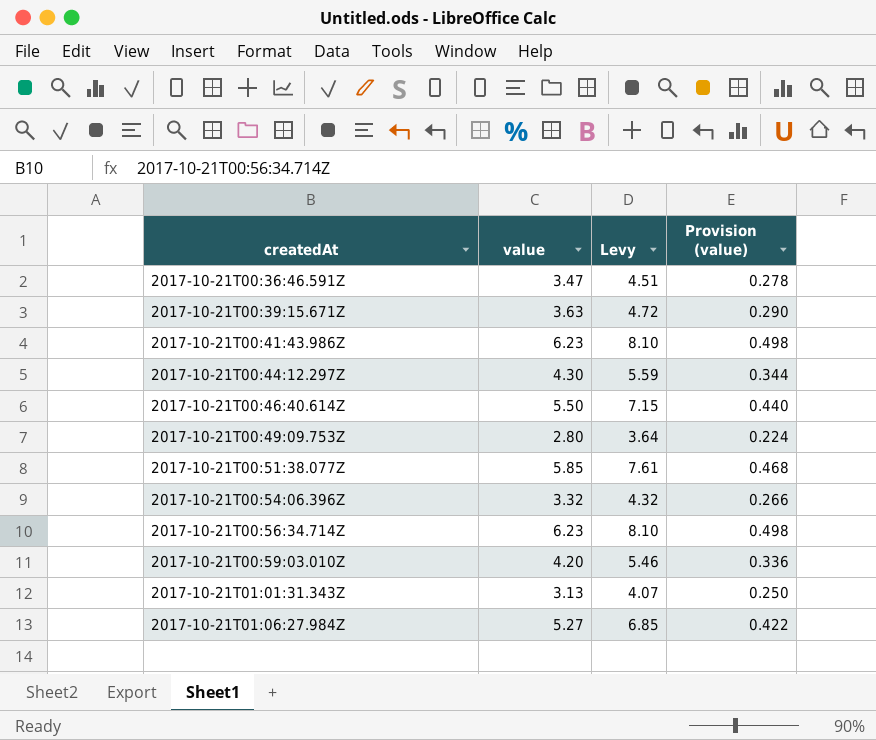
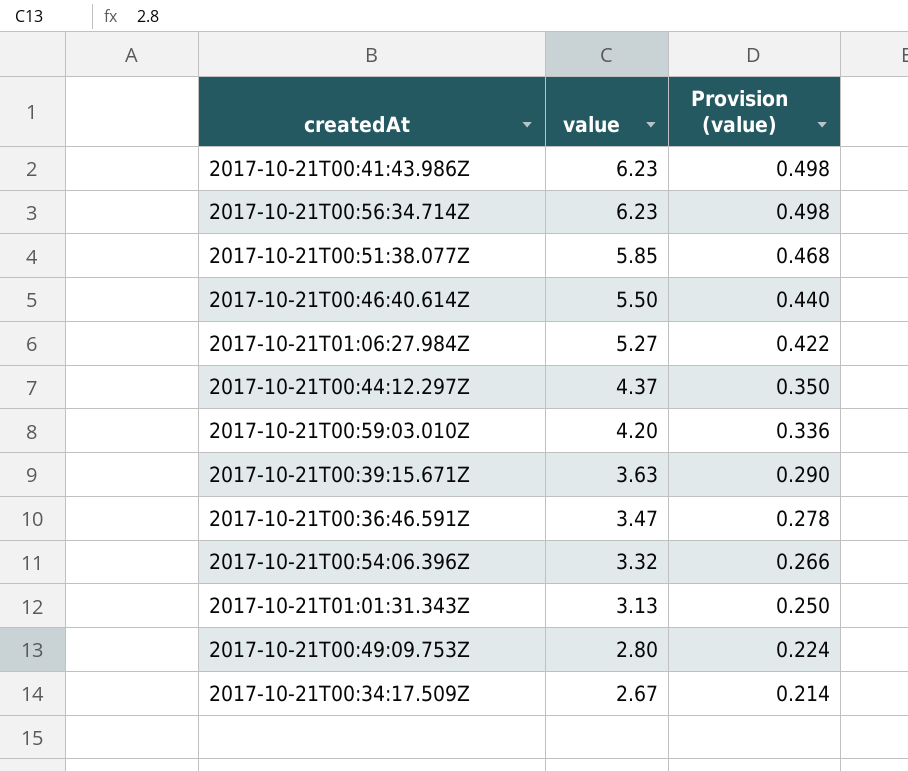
row order: createdAt ascending -> value descending
column Levy | formula: [value] * 1.3 -> none
2017-10-21T00:44:12.297Z | value: 4.30 -> 4.37
2017-10-21T00:44:12.297Z | Provision (value): 0.344 -> 0.350
row 2017-10-21T00:34:17.509Z: none -> 2.67 | 0.214

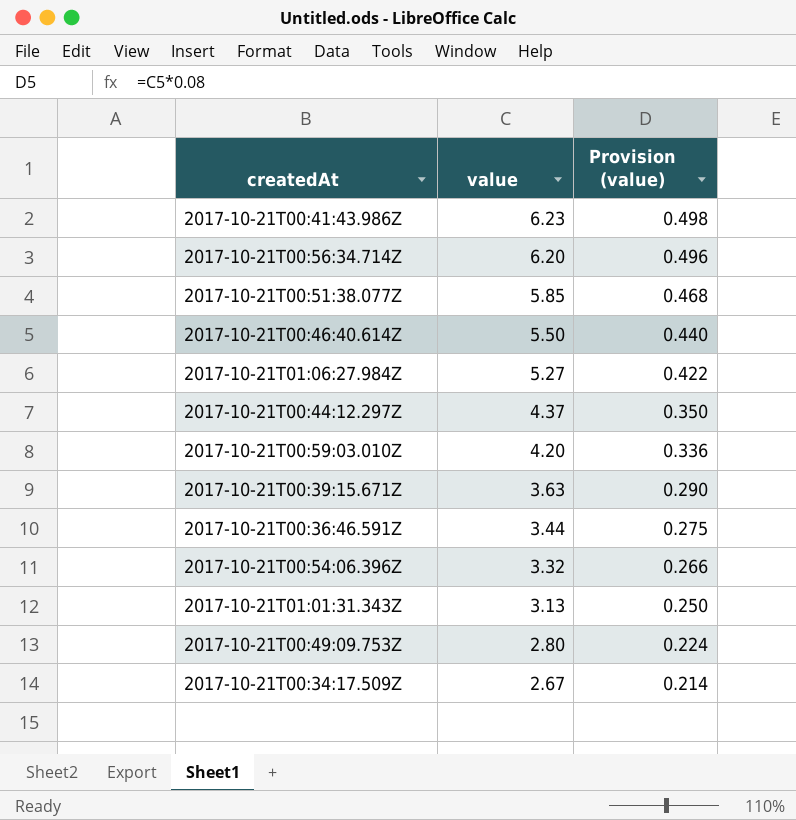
2017-10-21T00:56:34.714Z | value: 6.23 -> 6.20
2017-10-21T00:56:34.714Z | Provision (value): 0.498 -> 0.496
2017-10-21T00:36:46.591Z | value: 3.47 -> 3.44
2017-10-21T00:36:46.591Z | Provision (value): 0.278 -> 0.275

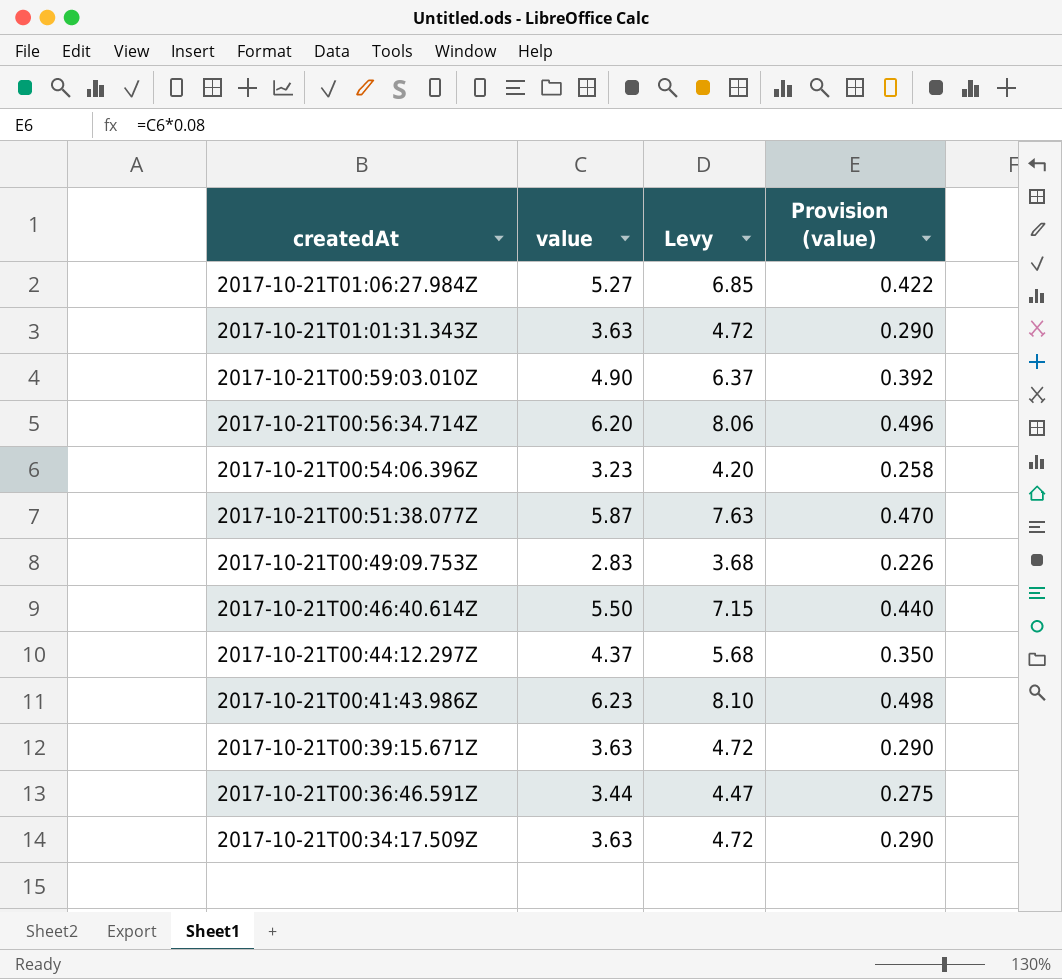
row order: value descending -> createdAt descending
column Levy | formula: none -> [value] * 1.3
2017-10-21T01:01:31.343Z | value: 3.13 -> 3.63
2017-10-21T01:01:31.343Z | Provision (value): 0.250 -> 0.290
2017-10-21T00:59:03.010Z | value: 4.20 -> 4.90
2017-10-21T00:59:03.010Z | Provision (value): 0.336 -> 0.392
2017-10-21T00:54:06.396Z | value: 3.32 -> 3.23
2017-10-21T00:54:06.396Z | Provision (value): 0.266 -> 0.258
2017-10-21T00:51:38.077Z | value: 5.85 -> 5.87
2017-10-21T00:51:38.077Z | Provision (value): 0.468 -> 0.470
2017-10-21T00:49:09.753Z | value: 2.80 -> 2.83
2017-10-21T00:49:09.753Z | Provision (value): 0.224 -> 0.226
2017-10-21T00:34:17.509Z | value: 2.67 -> 3.63
2017-10-21T00:34:17.509Z | Provision (value): 0.214 -> 0.290

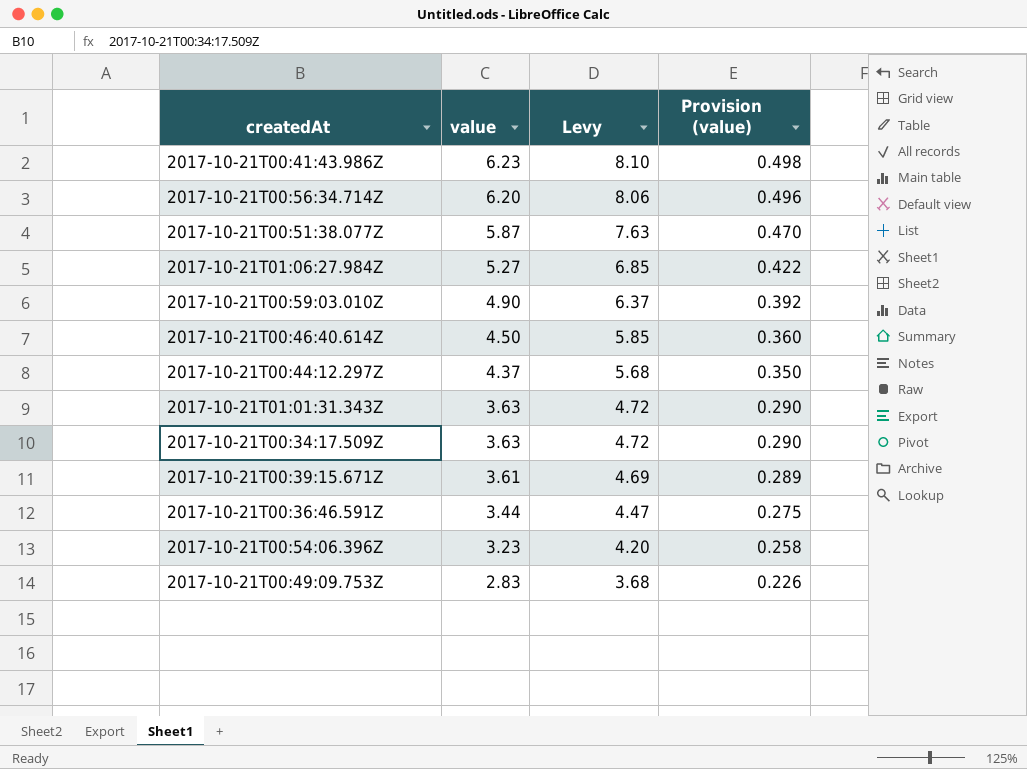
row order: createdAt descending -> value descending
2017-10-21T00:46:40.614Z | value: 5.50 -> 4.50
2017-10-21T00:46:40.614Z | Levy: 7.15 -> 5.85
2017-10-21T00:46:40.614Z | Provision (value): 0.440 -> 0.360
2017-10-21T00:39:15.671Z | value: 3.63 -> 3.61
2017-10-21T00:39:15.671Z | Levy: 4.72 -> 4.69
2017-10-21T00:39:15.671Z | Provision (value): 0.290 -> 0.289

